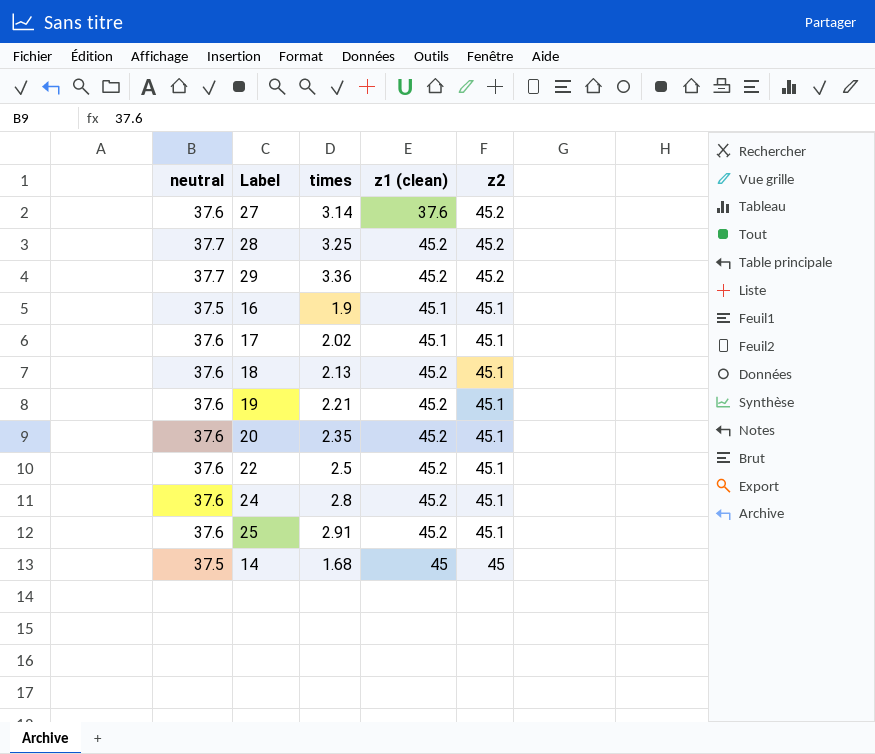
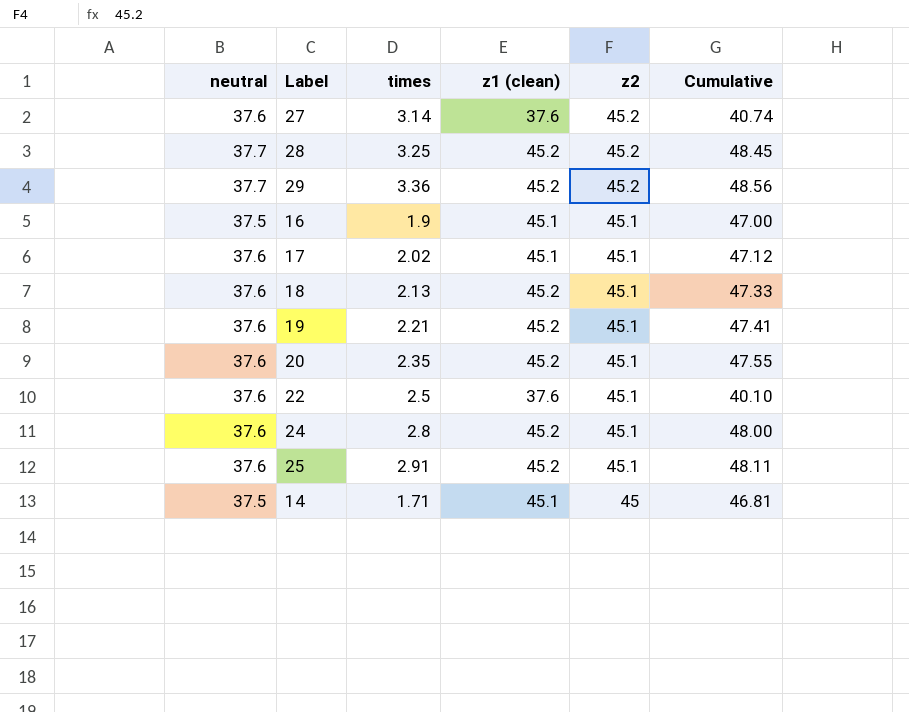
column Cumulative | formula: none -> [times] + [z1 (clean)]
22 | z1 (clean): 45.2 -> 37.6
14 | times: 1.68 -> 1.71
14 | z1 (clean): 45 -> 45.1

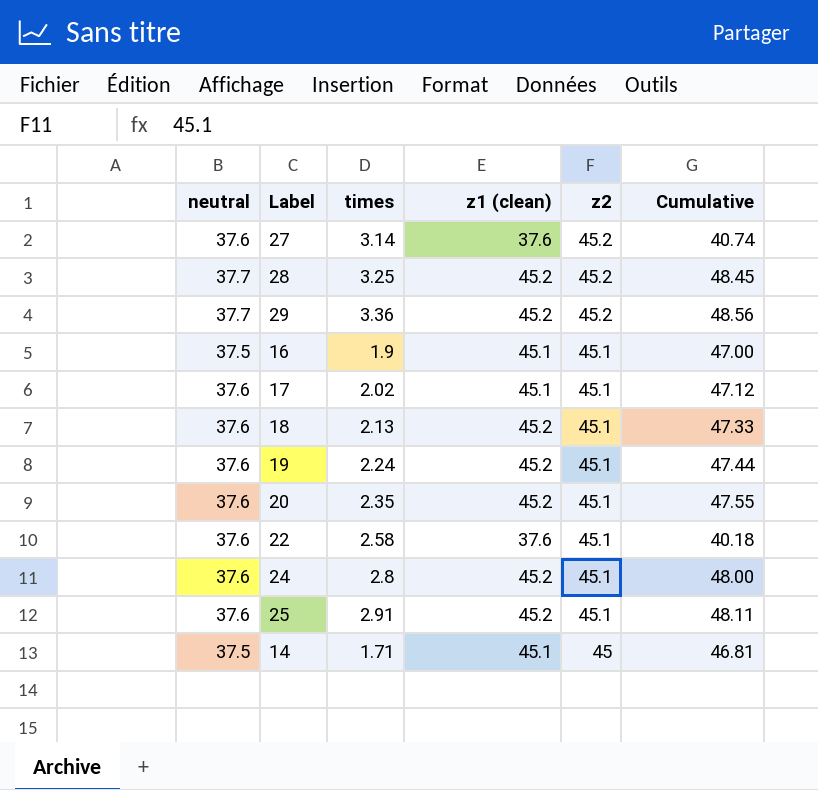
19 | times: 2.21 -> 2.24
19 | Cumulative: 47.41 -> 47.44
22 | times: 2.5 -> 2.58
22 | Cumulative: 40.10 -> 40.18

